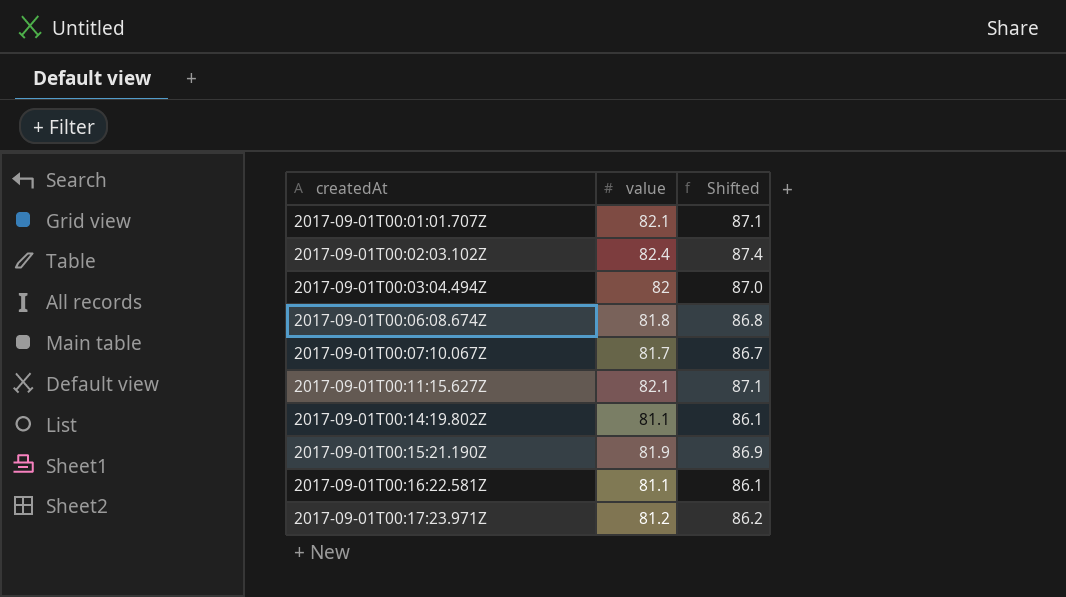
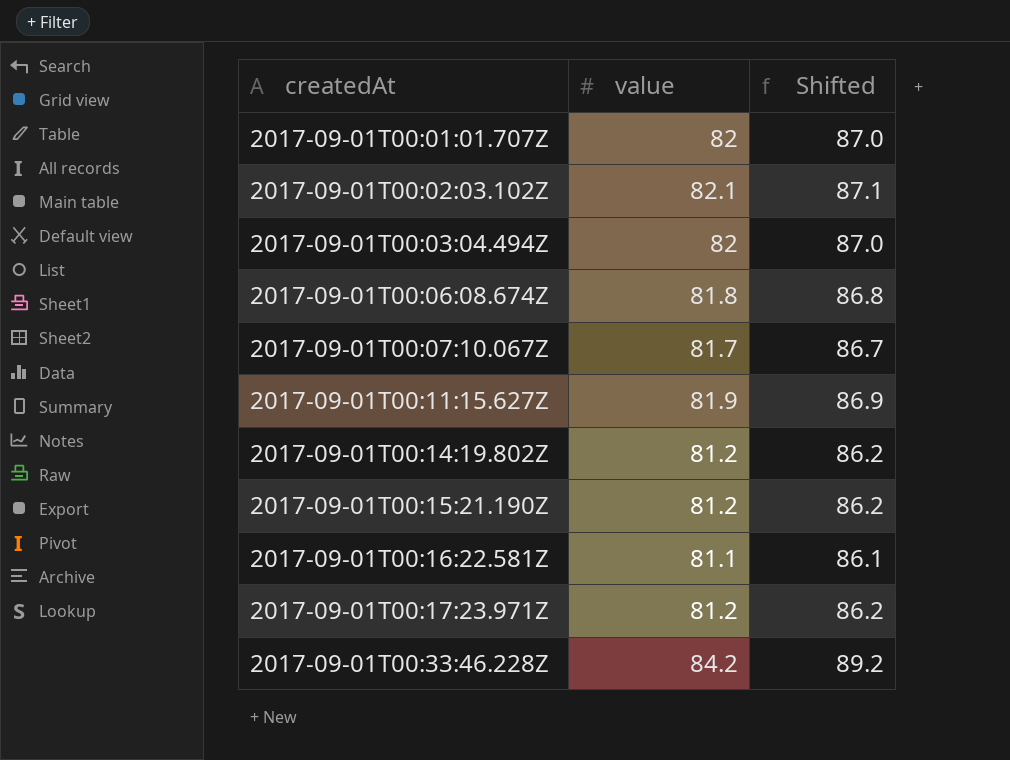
2017-09-01T00:01:01.707Z | value: 82.1 -> 82
2017-09-01T00:01:01.707Z | Shifted: 87.1 -> 87.0
2017-09-01T00:02:03.102Z | value: 82.4 -> 82.1
2017-09-01T00:02:03.102Z | Shifted: 87.4 -> 87.1
2017-09-01T00:11:15.627Z | value: 82.1 -> 81.9
2017-09-01T00:11:15.627Z | Shifted: 87.1 -> 86.9
2017-09-01T00:14:19.802Z | value: 81.1 -> 81.2
2017-09-01T00:14:19.802Z | Shifted: 86.1 -> 86.2
2017-09-01T00:15:21.190Z | value: 81.9 -> 81.2
2017-09-01T00:15:21.190Z | Shifted: 86.9 -> 86.2
row 2017-09-01T00:33:46.228Z: none -> 84.2 | 89.2

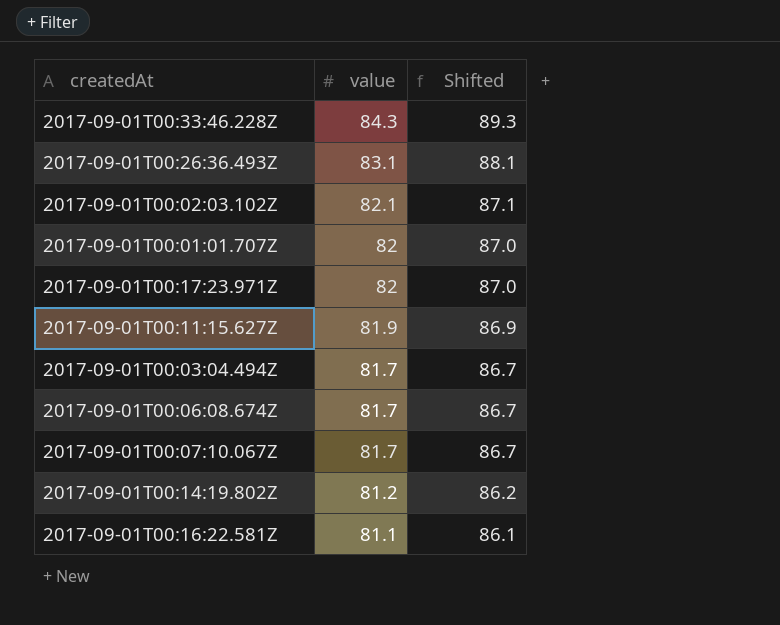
row order: createdAt ascending -> value descending
row 2017-09-01T00:15:21.190Z: 81.2 | 86.2 -> none
2017-09-01T00:33:46.228Z | value: 84.2 -> 84.3
2017-09-01T00:33:46.228Z | Shifted: 89.2 -> 89.3
row 2017-09-01T00:26:36.493Z: none -> 83.1 | 88.1
2017-09-01T00:17:23.971Z | value: 81.2 -> 82
2017-09-01T00:17:23.971Z | Shifted: 86.2 -> 87.0
2017-09-01T00:03:04.494Z | value: 82 -> 81.7
2017-09-01T00:03:04.494Z | Shifted: 87.0 -> 86.7
2017-09-01T00:06:08.674Z | value: 81.8 -> 81.7
2017-09-01T00:06:08.674Z | Shifted: 86.8 -> 86.7

